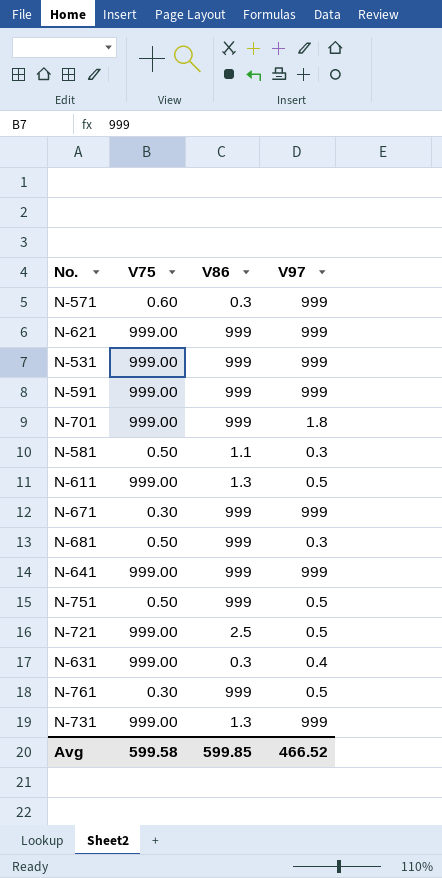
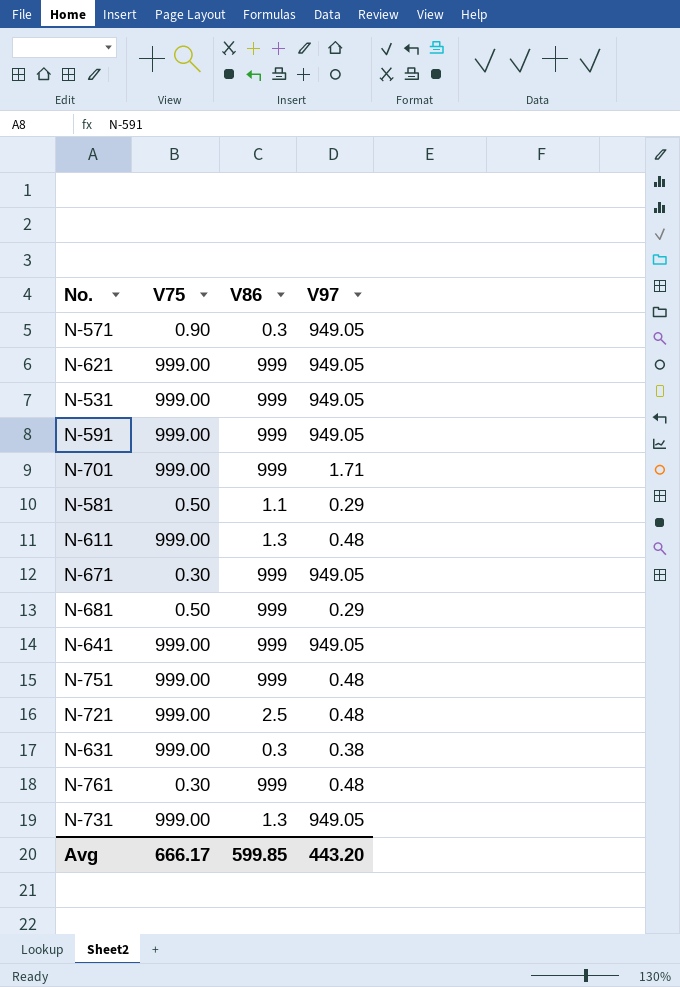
N-571 | V75: 0.60 -> 0.90
N-571 | V97: 999 -> 949.05
N-621 | V97: 999 -> 949.05
N-531 | V97: 999 -> 949.05
N-591 | V97: 999 -> 949.05
N-701 | V97: 1.8 -> 1.71
N-581 | V97: 0.3 -> 0.29
N-611 | V97: 0.5 -> 0.48
N-671 | V97: 999 -> 949.05
N-681 | V97: 0.3 -> 0.29
N-641 | V97: 999 -> 949.05
N-751 | V75: 0.50 -> 999.00
N-751 | V97: 0.5 -> 0.48
N-721 | V97: 0.5 -> 0.48
N-631 | V97: 0.4 -> 0.38
N-761 | V97: 0.5 -> 0.48
N-731 | V97: 999 -> 949.05
Avg | V75: 599.58 -> 666.17
Avg | V97: 466.52 -> 443.20

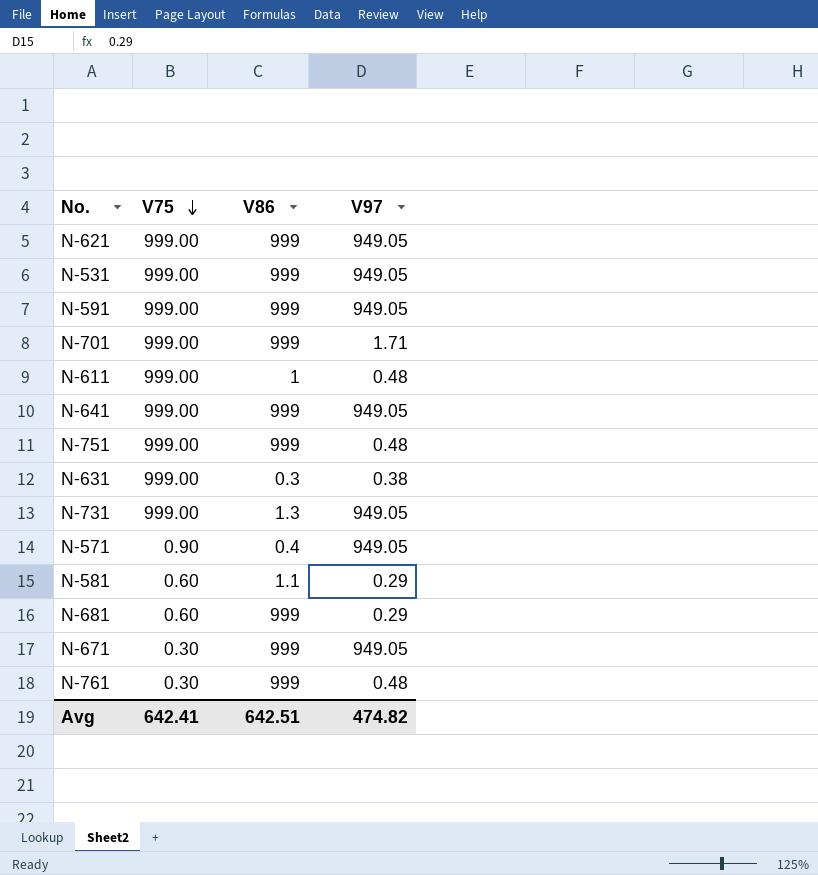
row order: none -> V75 descending
row N-721: 999.00 | 2.5 | 0.48 -> none
N-611 | V86: 1.3 -> 1
N-571 | V86: 0.3 -> 0.4
N-581 | V75: 0.50 -> 0.60
N-681 | V75: 0.50 -> 0.60
Avg | V75: 666.17 -> 642.41
Avg | V86: 599.85 -> 642.51
Avg | V97: 443.20 -> 474.82

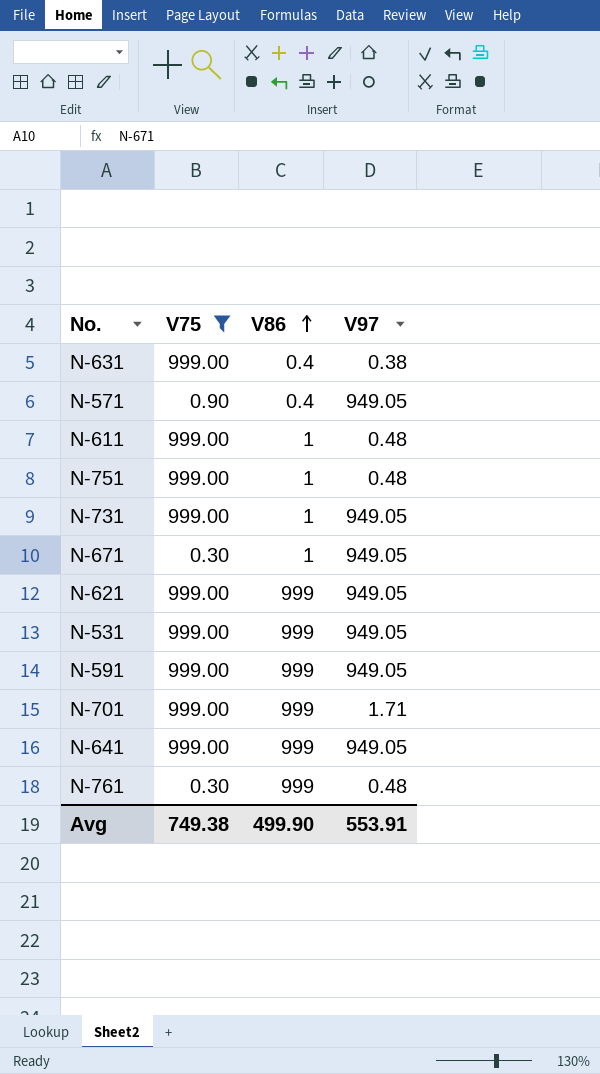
filter: none -> V75 != 0.60
row order: V75 descending -> V86 ascending
N-631 | V86: 0.3 -> 0.4
N-751 | V86: 999 -> 1
N-731 | V86: 1.3 -> 1
N-671 | V86: 999 -> 1
Avg | V75: 642.41 -> 749.38
Avg | V86: 642.51 -> 499.90
Avg | V97: 474.82 -> 553.91

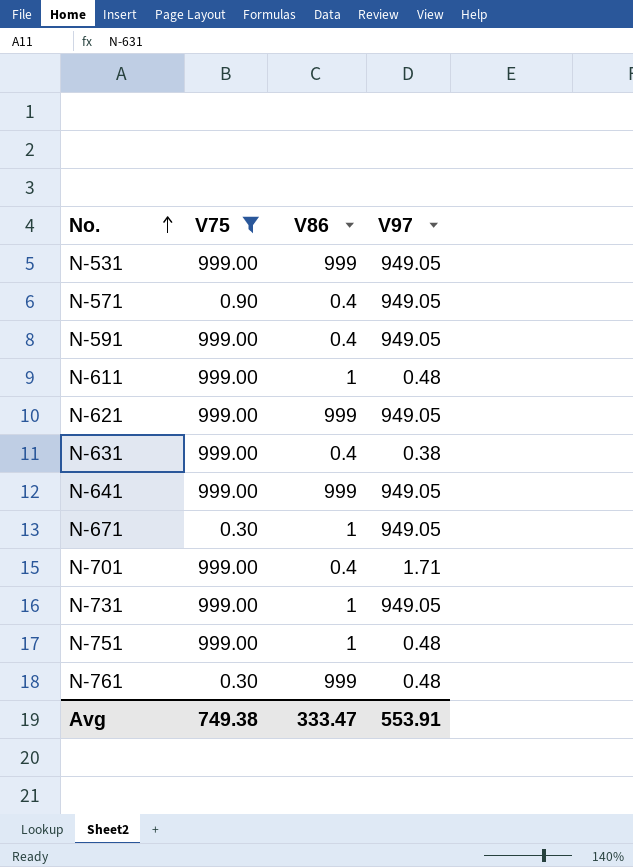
row order: V86 ascending -> No. ascending
N-591 | V86: 999 -> 0.4
N-701 | V86: 999 -> 0.4
Avg | V86: 499.90 -> 333.47

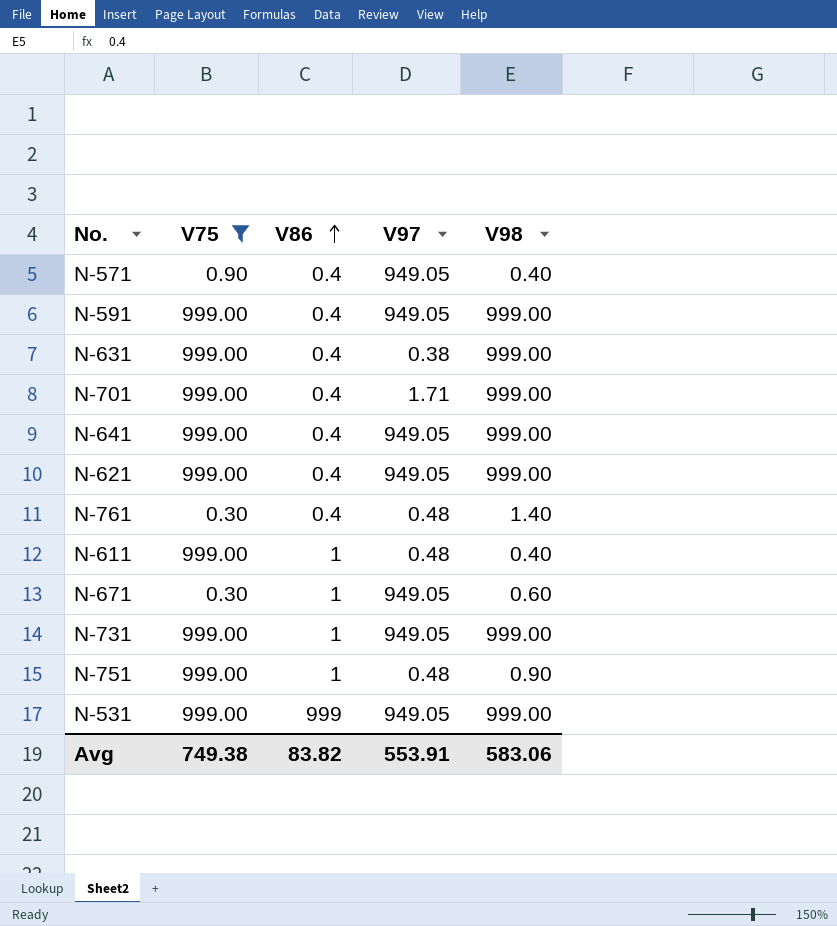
row order: No. ascending -> V86 ascending
column V98 | position: none -> 5
N-641 | V86: 999 -> 0.4
N-621 | V86: 999 -> 0.4
N-761 | V86: 999 -> 0.4
Avg | V86: 333.47 -> 83.82

